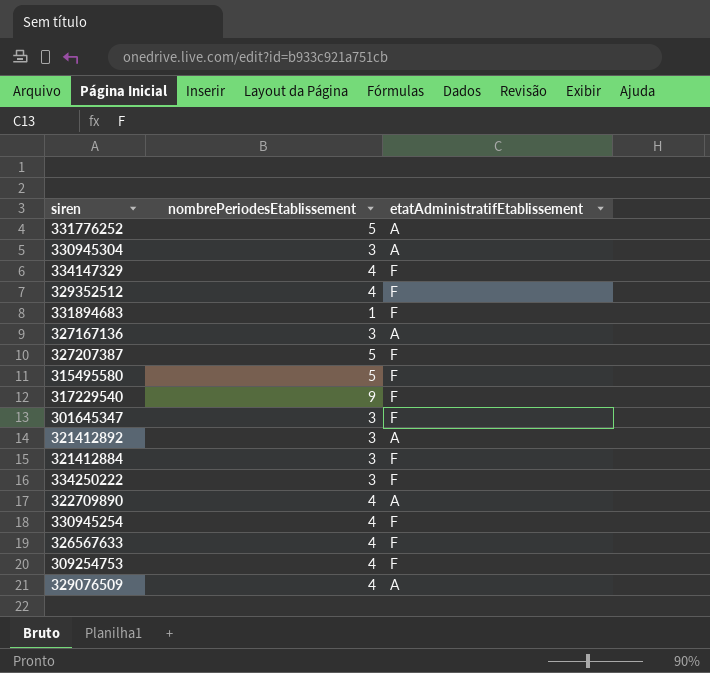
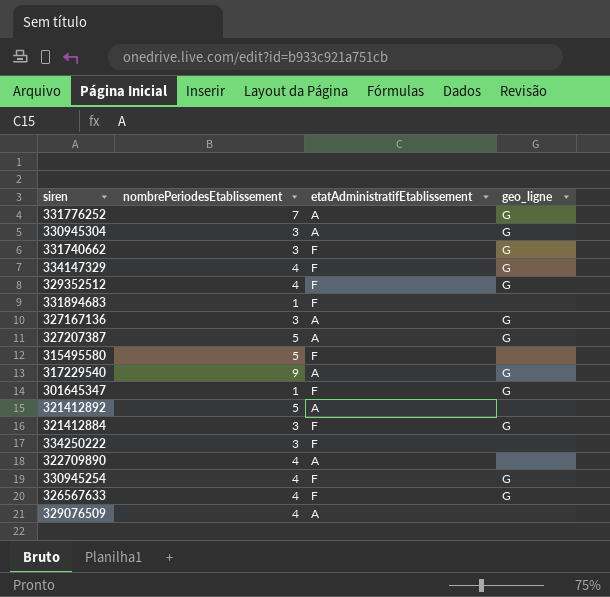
column geo_ligne | position: none -> 4
row 309254753: 4 | F -> none
331776252 | nombrePeriodesEtablissement: 5 -> 7
row 331740662: none -> 3 | F | G
327207387 | etatAdministratifEtablissement: F -> A
317229540 | etatAdministratifEtablissement: F -> A
301645347 | nombrePeriodesEtablissement: 3 -> 1
321412892 | nombrePeriodesEtablissement: 3 -> 5

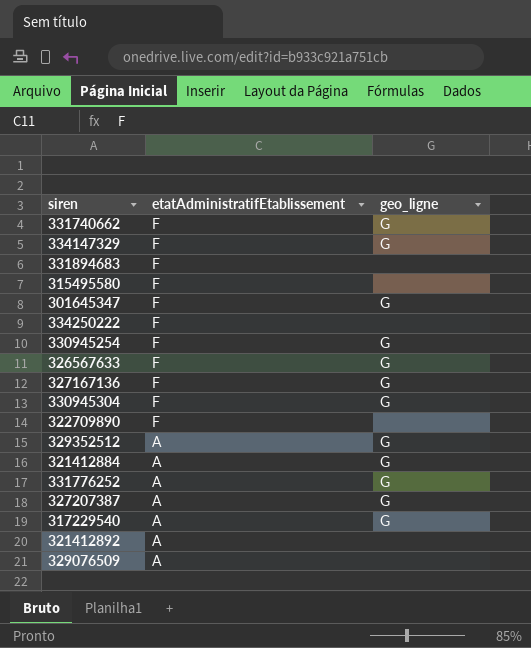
row order: none -> etatAdministratifEtablissement descending
column nombrePeriodesEtablissement | position: 2 -> none
327167136 | etatAdministratifEtablissement: A -> F
330945304 | etatAdministratifEtablissement: A -> F
322709890 | etatAdministratifEtablissement: A -> F
329352512 | etatAdministratifEtablissement: F -> A
321412884 | etatAdministratifEtablissement: F -> A

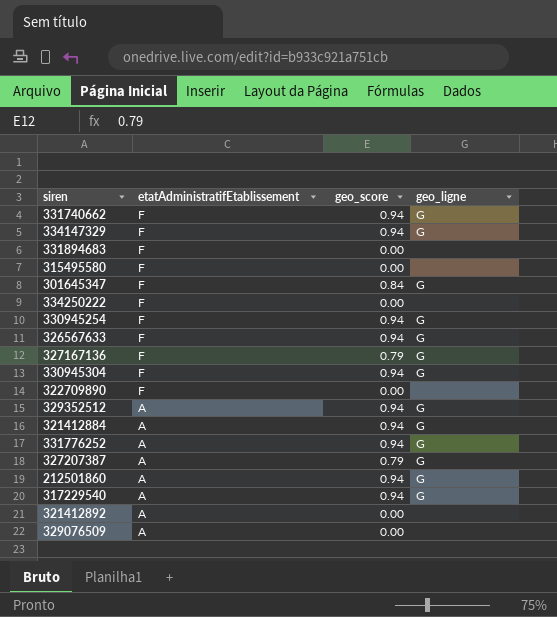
column geo_score | position: none -> 3
row 212501860: none -> A | 0.94 | G

